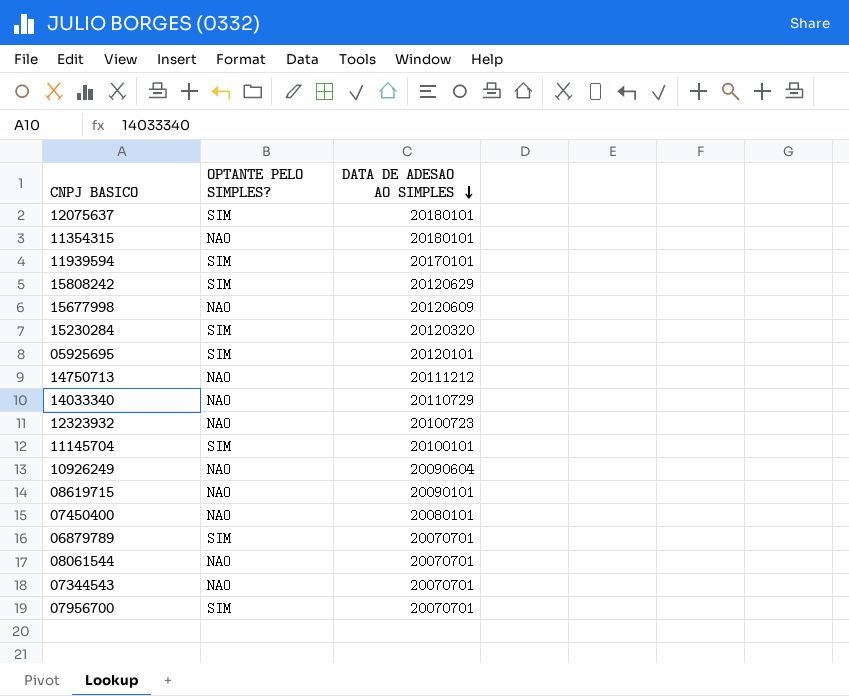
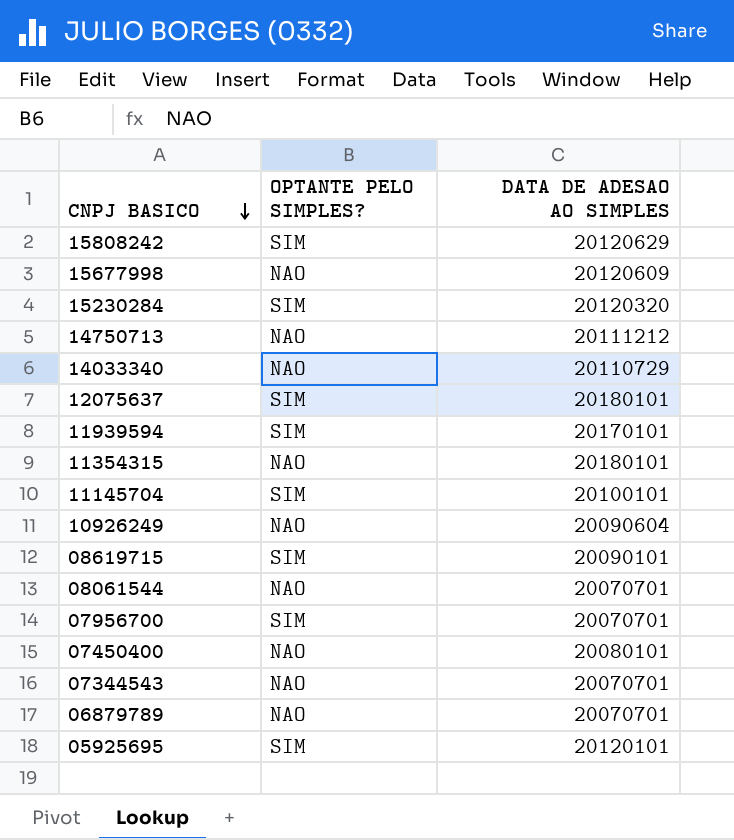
row order: DATA DE ADESAO AO SIMPLES descending -> CNPJ BASICO descending
row 12323932: NAO | 20100723 -> none
08619715 | OPTANTE PELO SIMPLES?: NAO -> SIM
06879789 | OPTANTE PELO SIMPLES?: SIM -> NAO

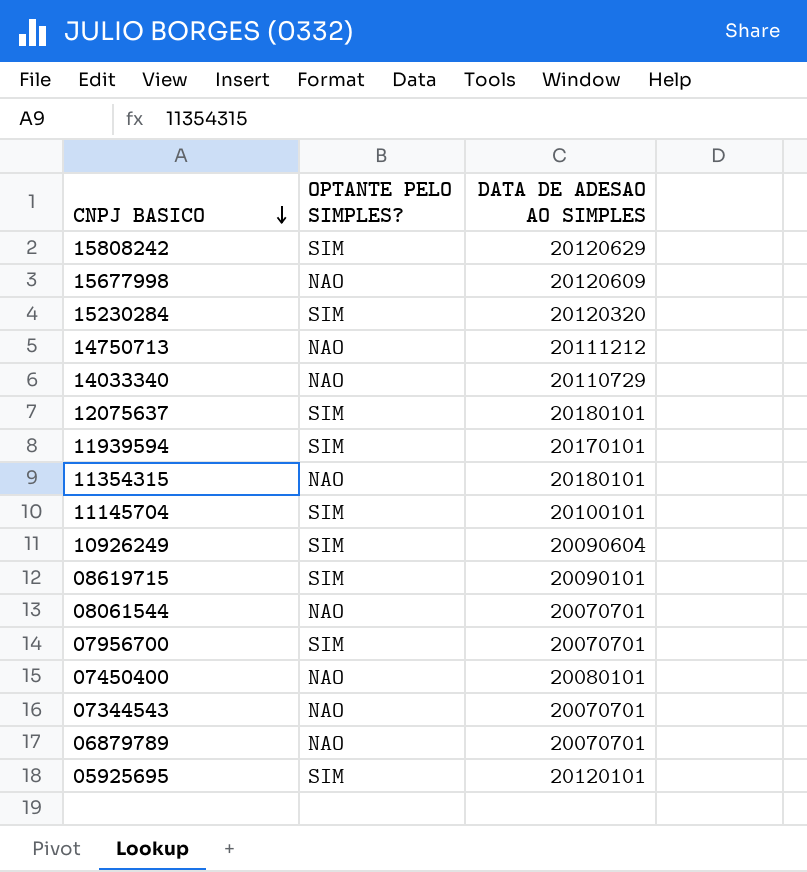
10926249 | OPTANTE PELO SIMPLES?: NAO -> SIM

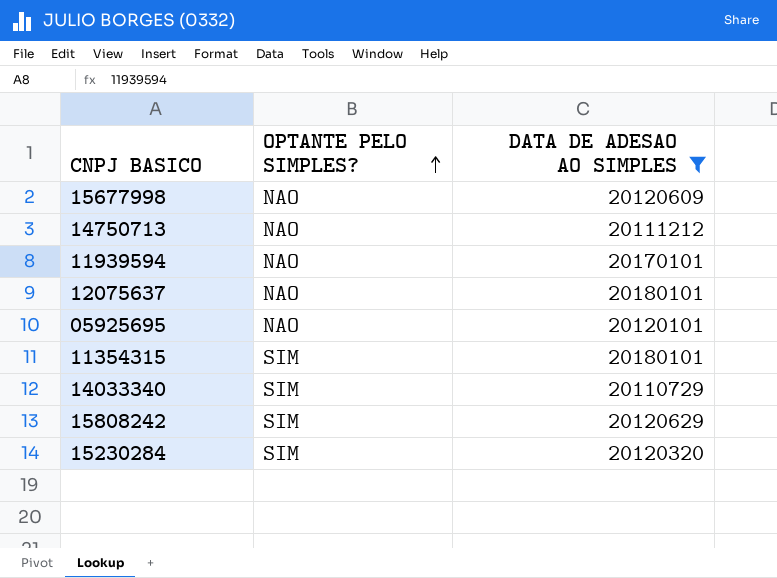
filter: none -> DATA DE ADESAO AO SIMPLES >= 20110729
row order: CNPJ BASICO descending -> OPTANTE PELO SIMPLES? ascending
11939594 | OPTANTE PELO SIMPLES?: SIM -> NAO
12075637 | OPTANTE PELO SIMPLES?: SIM -> NAO
05925695 | OPTANTE PELO SIMPLES?: SIM -> NAO
11354315 | OPTANTE PELO SIMPLES?: NAO -> SIM
14033340 | OPTANTE PELO SIMPLES?: NAO -> SIM

